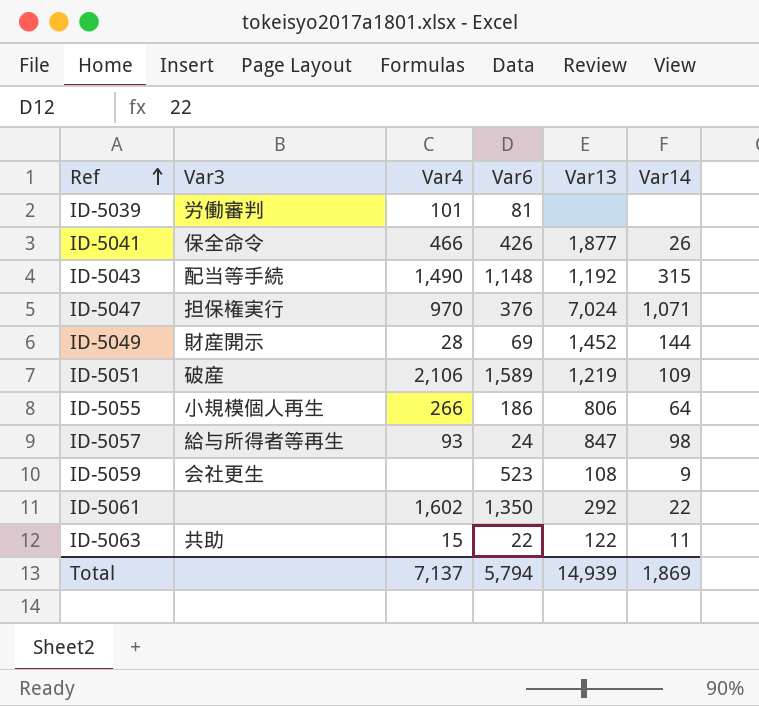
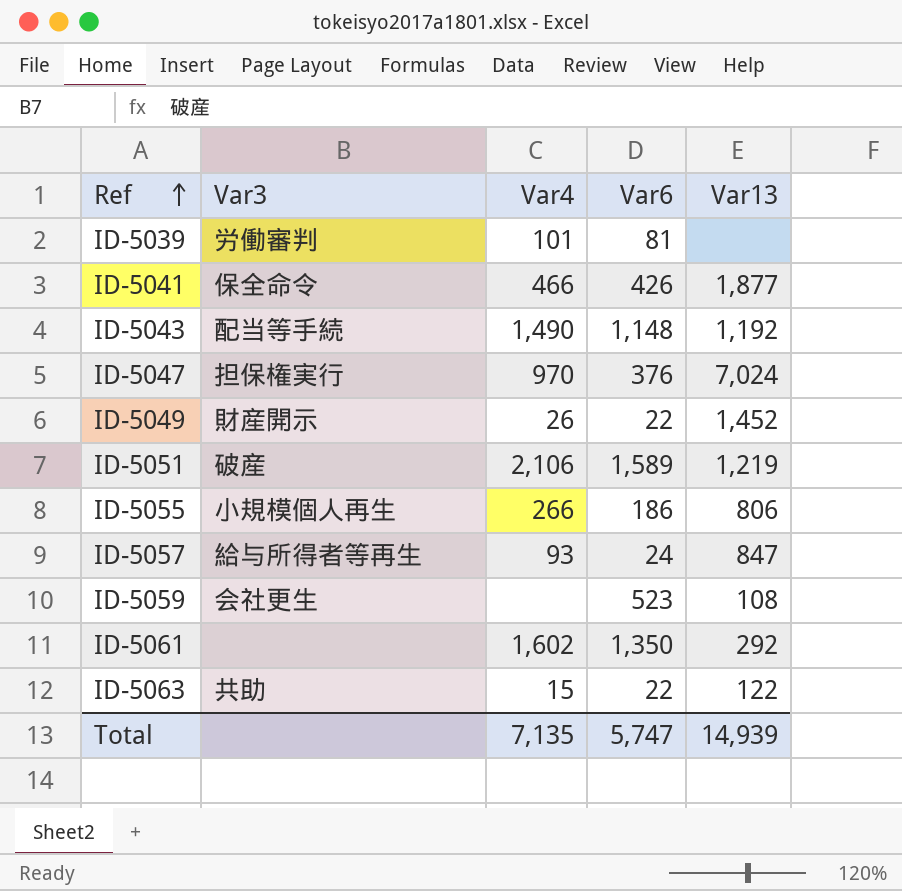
column Var14 | position: 6 -> none
ID-5049 | Var4: 28 -> 26
ID-5049 | Var6: 69 -> 22
Total | Var4: 7,137 -> 7,135
Total | Var6: 5,794 -> 5,747

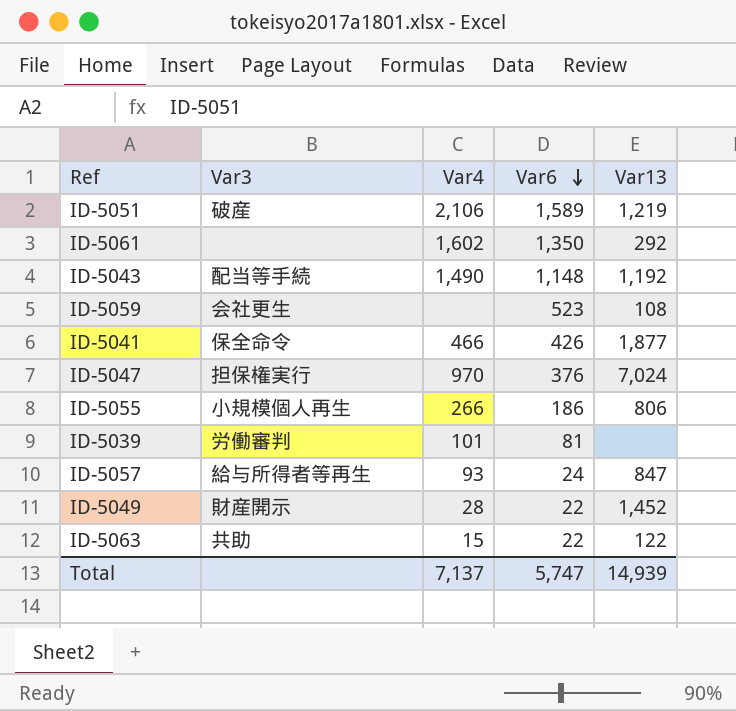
row order: Ref ascending -> Var6 descending
ID-5049 | Var4: 26 -> 28
Total | Var4: 7,135 -> 7,137

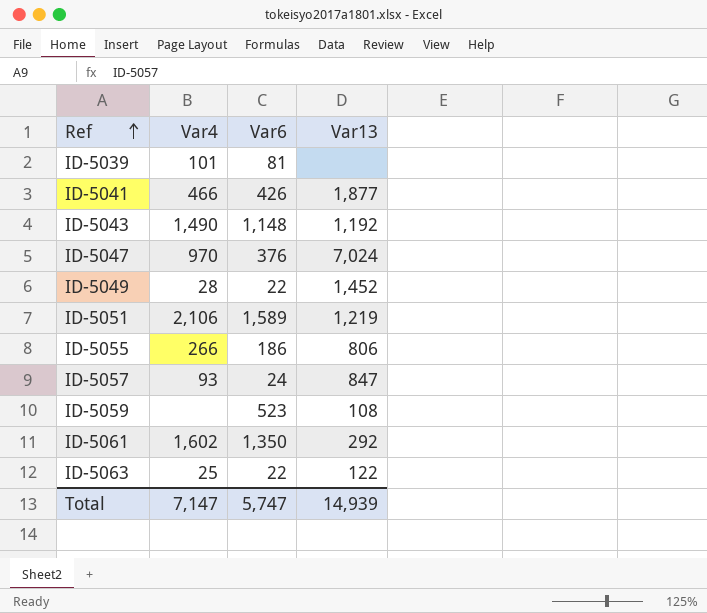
row order: Var6 descending -> Ref ascending
column Var3 | position: 2 -> none
ID-5063 | Var4: 15 -> 25
Total | Var4: 7,137 -> 7,147

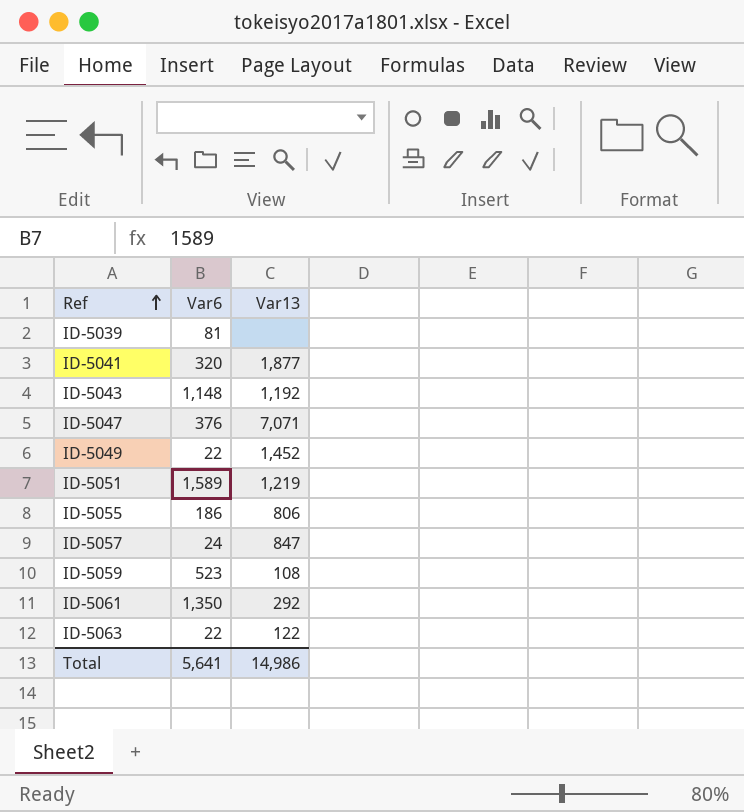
column Var4 | position: 2 -> none
ID-5041 | Var6: 426 -> 320
ID-5047 | Var13: 7,024 -> 7,071
Total | Var6: 5,747 -> 5,641
Total | Var13: 14,939 -> 14,986

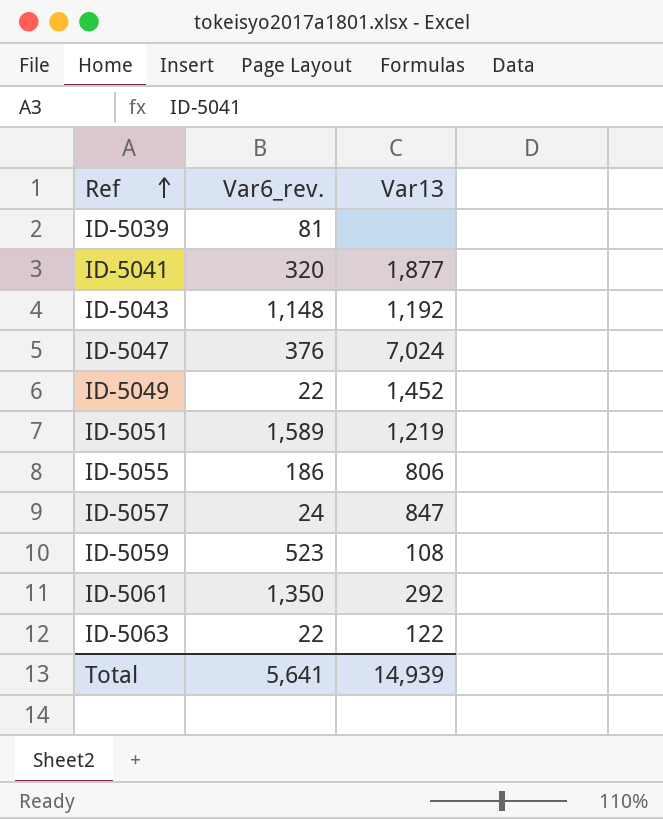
column name: Var6 -> Var6_rev.
ID-5047 | Var13: 7,071 -> 7,024
Total | Var13: 14,986 -> 14,939

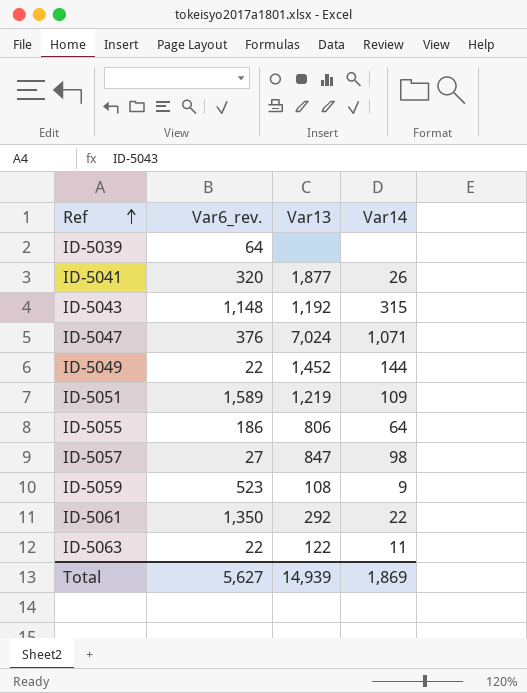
column Var14 | position: none -> 4
ID-5039 | Var6_rev.: 81 -> 64
ID-5057 | Var6_rev.: 24 -> 27
Total | Var6_rev.: 5,641 -> 5,627

